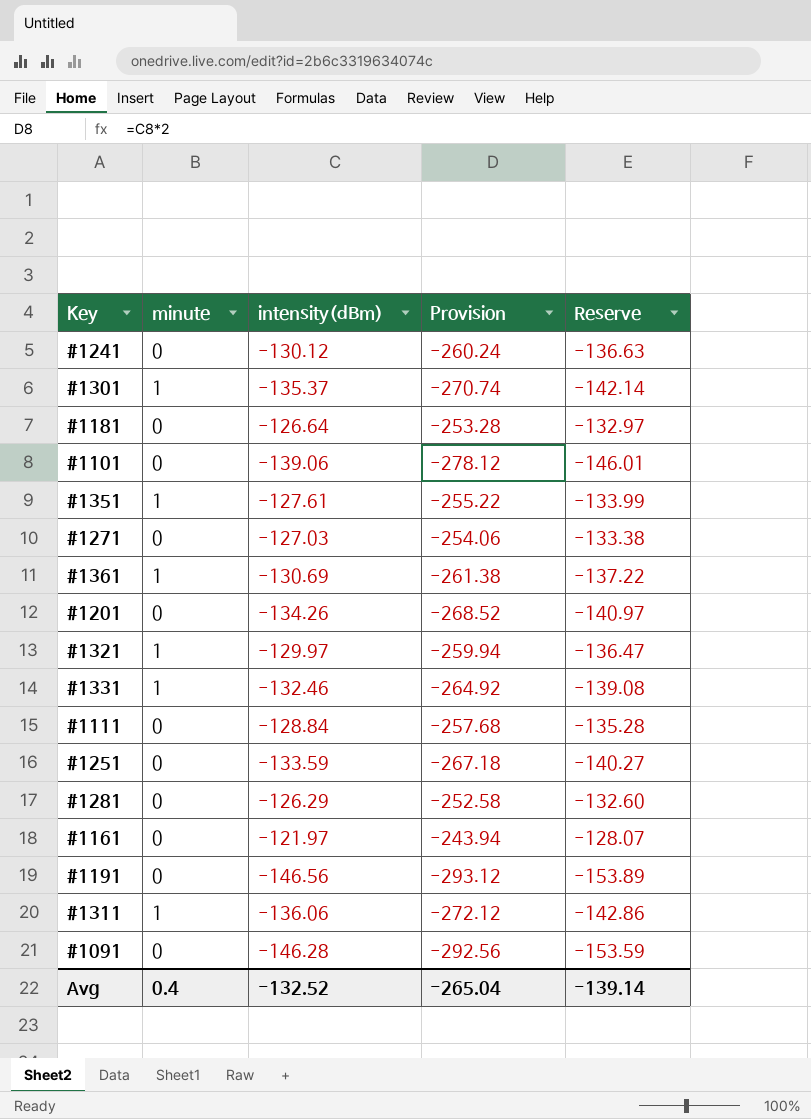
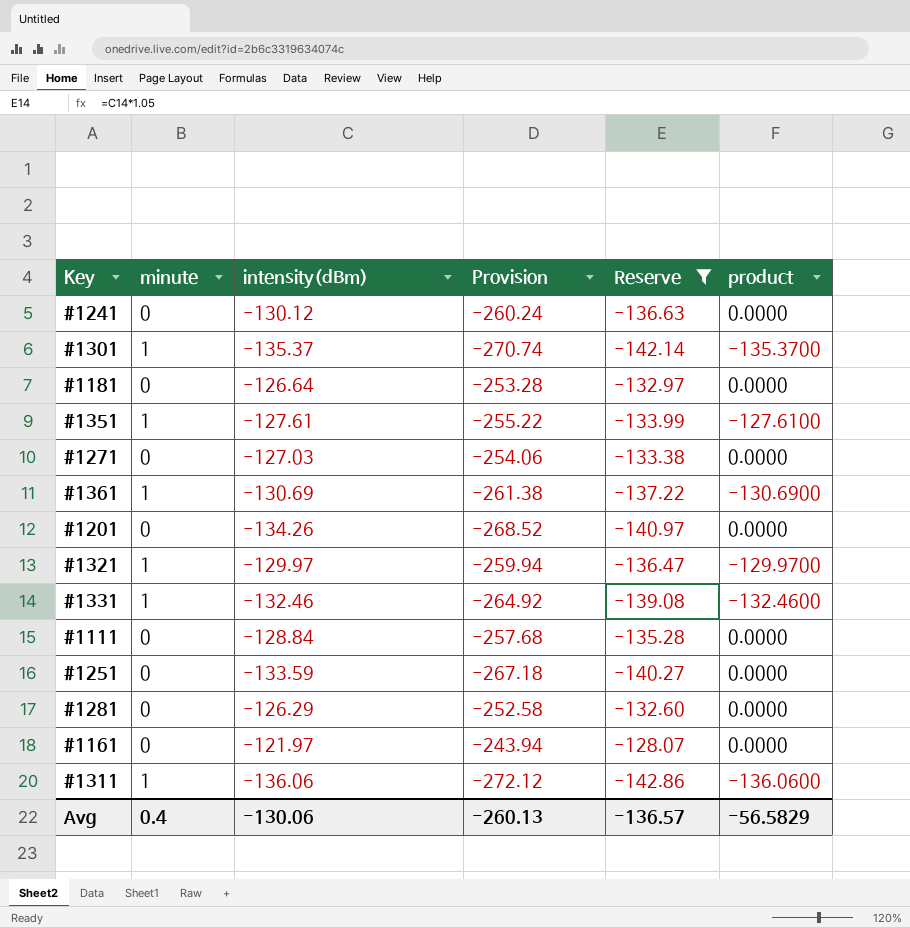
filter: none -> Reserve >= -142.86
column product | formula: none -> [minute] * [intensity(dBm)]
Avg | intensity(dBm): -132.52 -> -130.06
Avg | Provision: -265.04 -> -260.13
Avg | Reserve: -139.14 -> -136.57

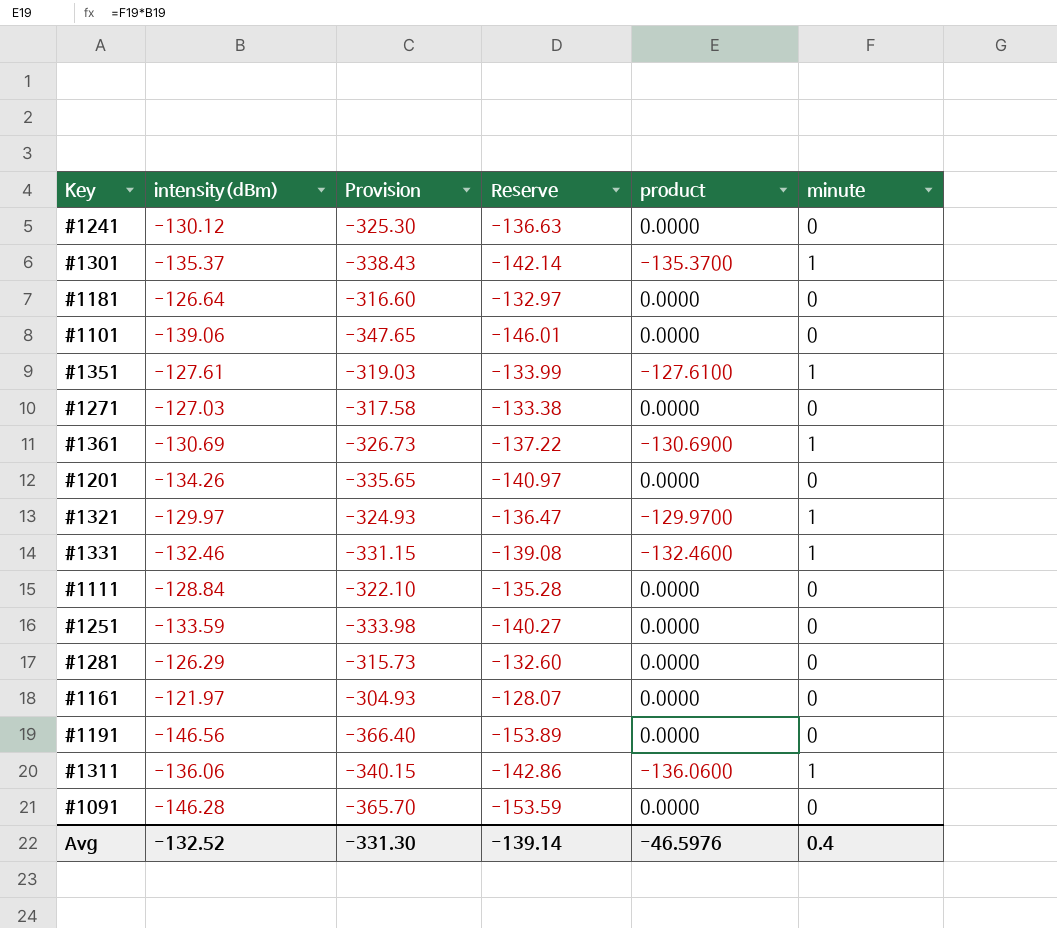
filter: Reserve >= -142.86 -> none
column Provision | formula: [intensity(dBm)] * 2 -> [intensity(dBm)] * 2.5
column minute | position: 2 -> 6
Avg | intensity(dBm): -130.06 -> -132.52
Avg | Provision: -260.13 -> -331.30
Avg | Reserve: -136.57 -> -139.14
Avg | product: -56.5829 -> -46.5976

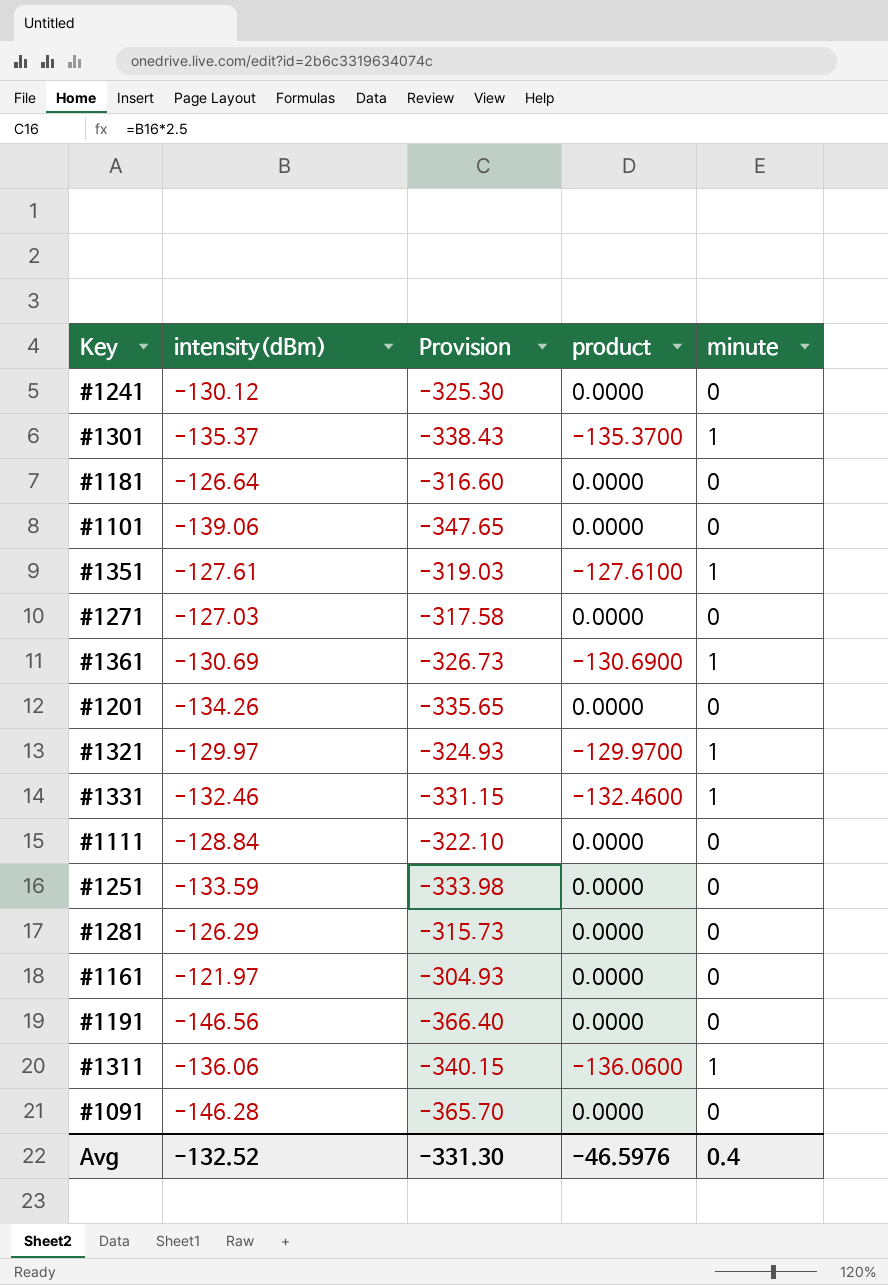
column Reserve | formula: [intensity(dBm)] * 1.05 -> none

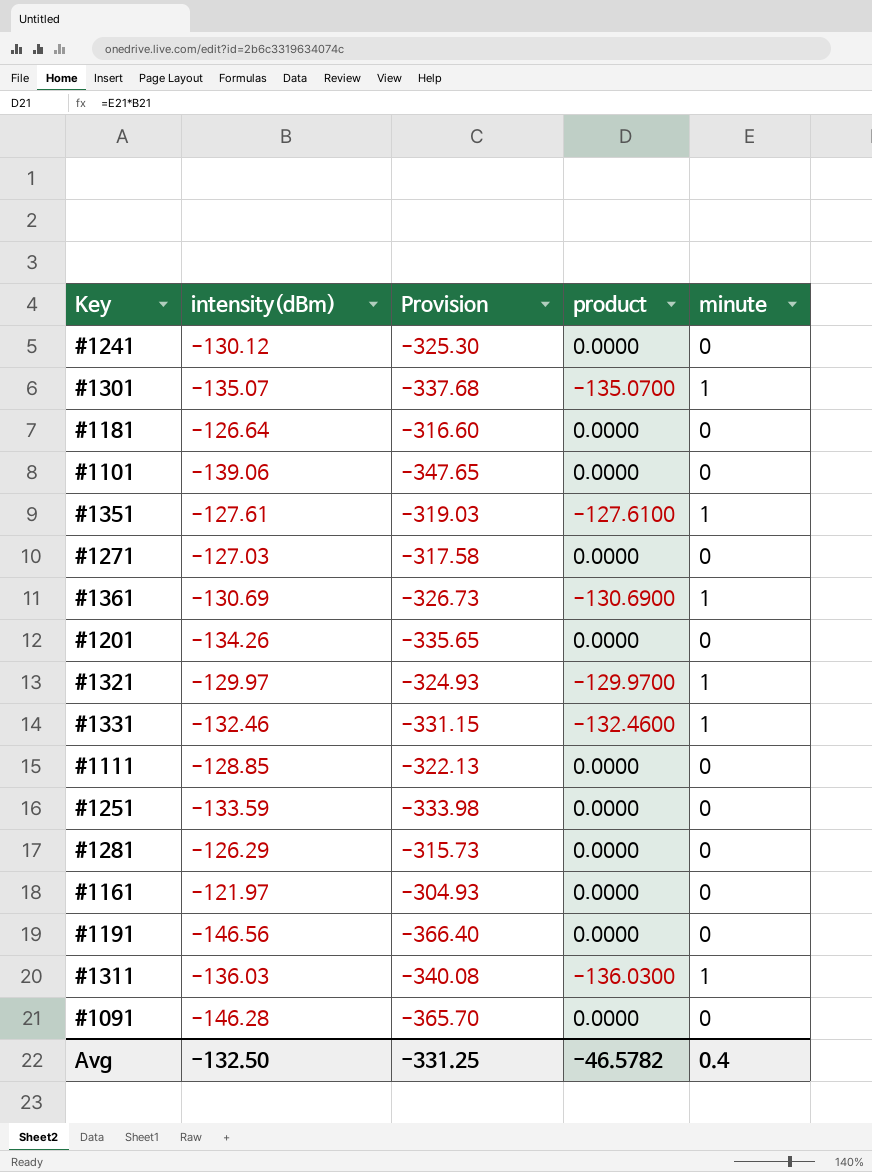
#1301 | intensity(dBm): -135.37 -> -135.07
#1301 | Provision: -338.43 -> -337.68
#1301 | product: -135.3700 -> -135.0700
#1111 | intensity(dBm): -128.84 -> -128.85
#1111 | Provision: -322.10 -> -322.13
#1311 | intensity(dBm): -136.06 -> -136.03
#1311 | Provision: -340.15 -> -340.08
#1311 | product: -136.0600 -> -136.0300
Avg | intensity(dBm): -132.52 -> -132.50
Avg | Provision: -331.30 -> -331.25
Avg | product: -46.5976 -> -46.5782

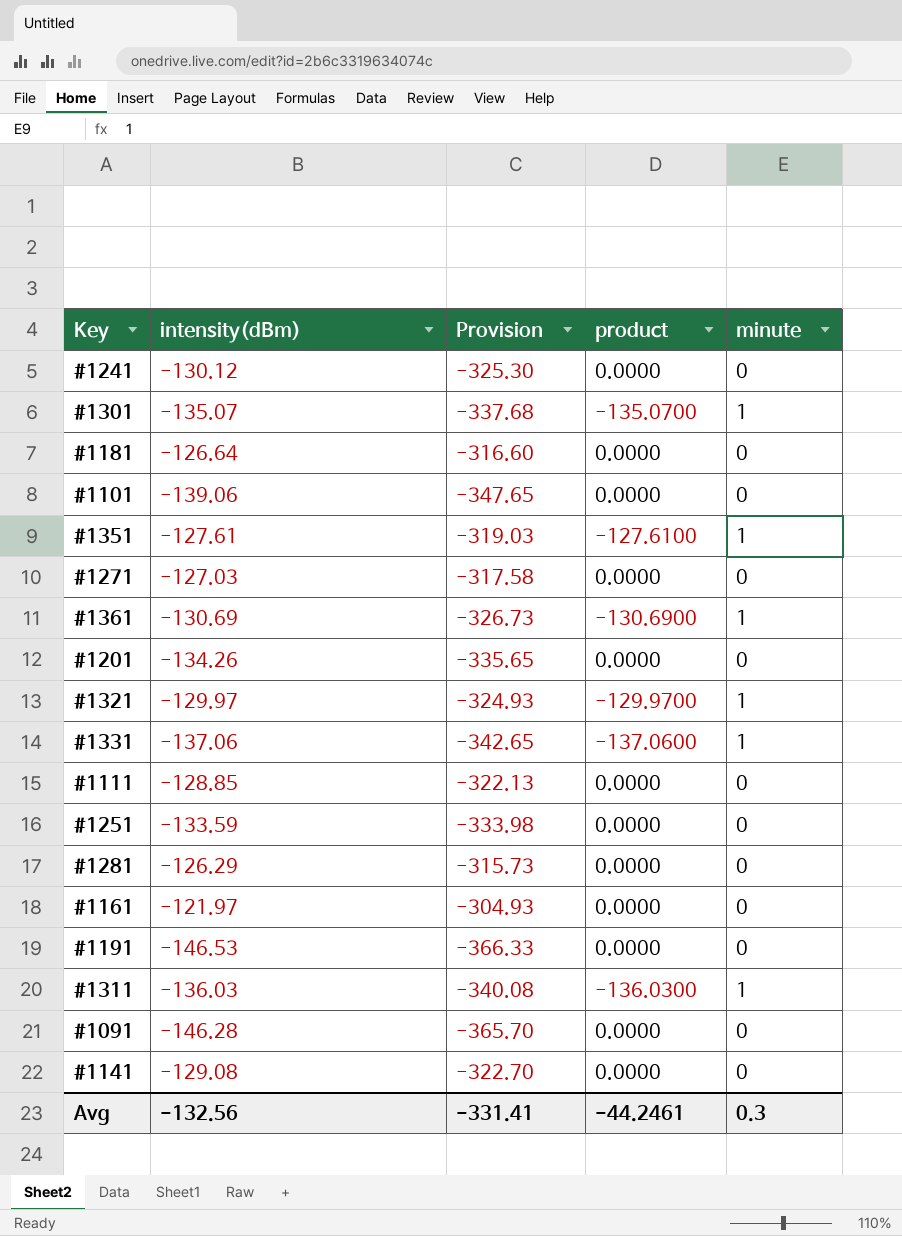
#1331 | intensity(dBm): -132.46 -> -137.06
#1331 | Provision: -331.15 -> -342.65
#1331 | product: -132.4600 -> -137.0600
#1191 | intensity(dBm): -146.56 -> -146.53
#1191 | Provision: -366.40 -> -366.33
row #1141: none -> -129.08 | -322.70 | 0.0000 | 0
Avg | intensity(dBm): -132.50 -> -132.56
Avg | Provision: -331.25 -> -331.41
Avg | product: -46.5782 -> -44.2461
Avg | minute: 0.4 -> 0.3

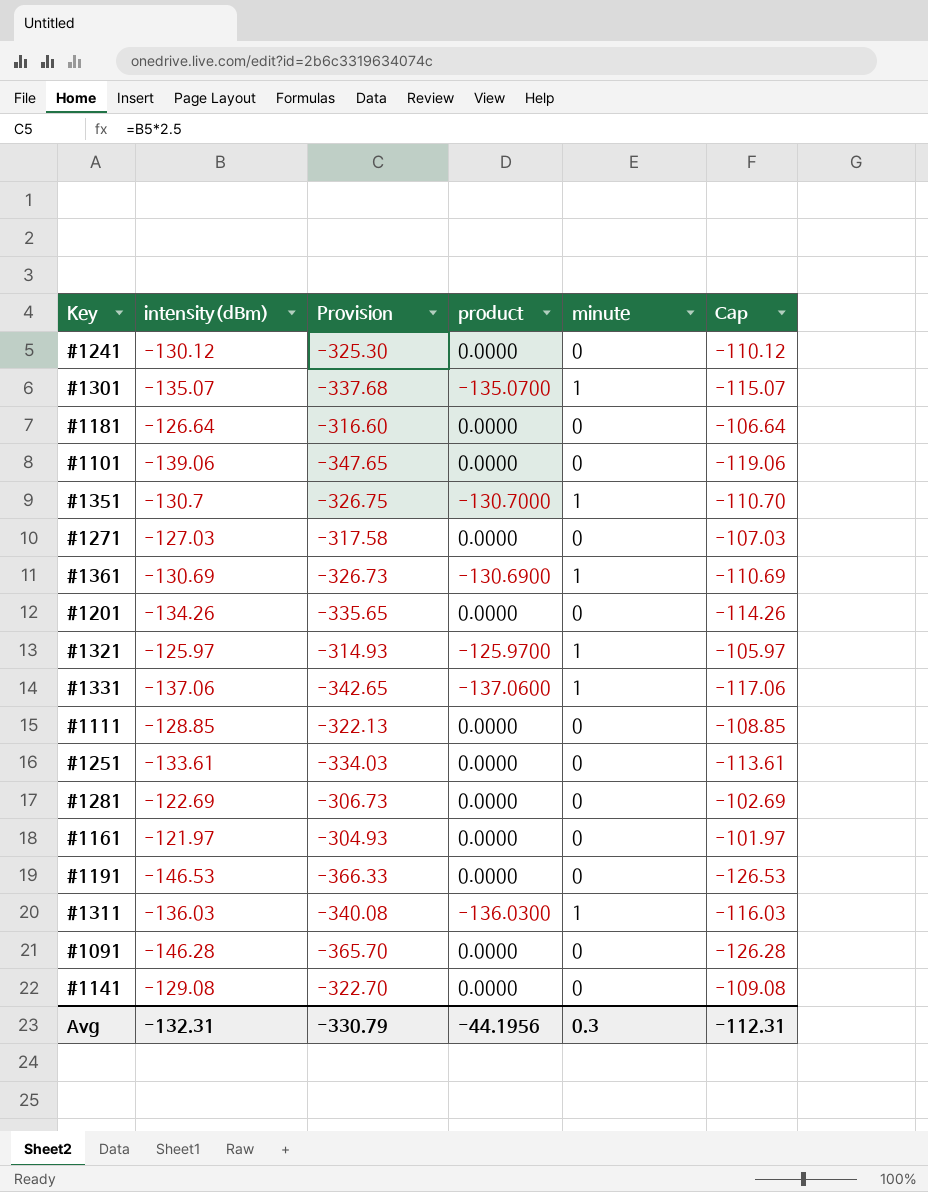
column Cap | formula: none -> [intensity(dBm)] + 20
#1351 | intensity(dBm): -127.61 -> -130.7
#1351 | Provision: -319.03 -> -326.75
#1351 | product: -127.6100 -> -130.7000
#1321 | intensity(dBm): -129.97 -> -125.97
#1321 | Provision: -324.93 -> -314.93
#1321 | product: -129.9700 -> -125.9700
#1251 | intensity(dBm): -133.59 -> -133.61
#1251 | Provision: -333.98 -> -334.03
#1281 | intensity(dBm): -126.29 -> -122.69
#1281 | Provision: -315.73 -> -306.73
Avg | intensity(dBm): -132.56 -> -132.31
Avg | Provision: -331.41 -> -330.79
Avg | product: -44.2461 -> -44.1956

